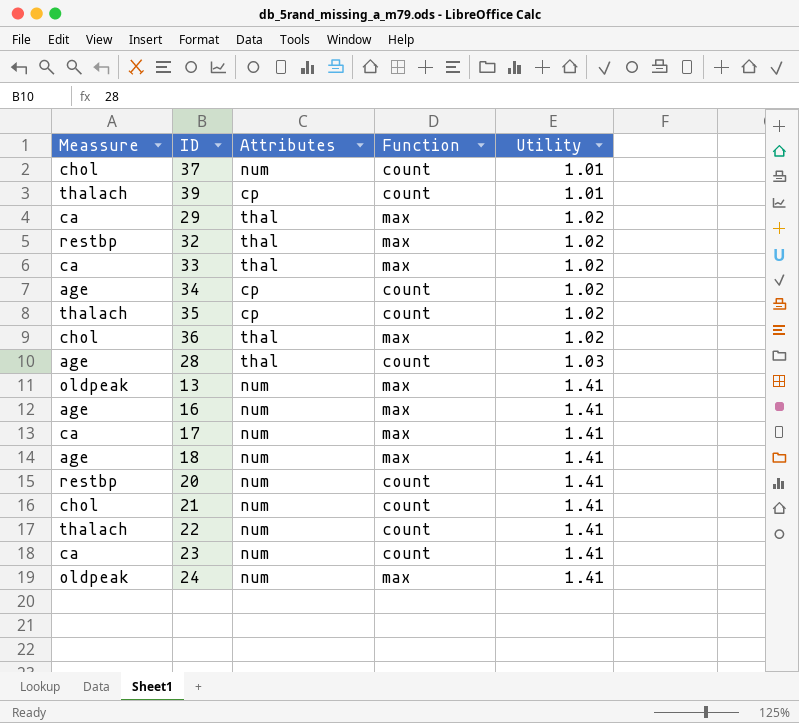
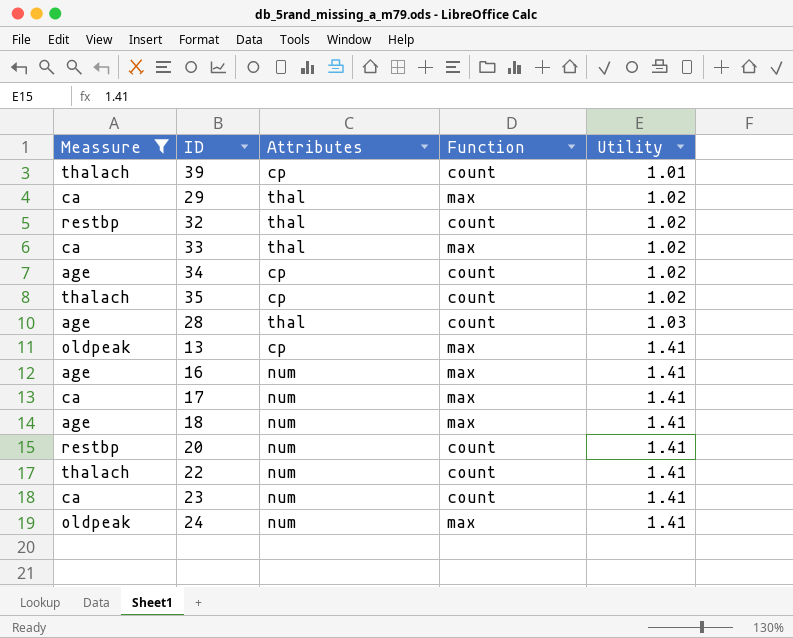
filter: none -> Meassure != chol
32 | Function: max -> count
13 | Attributes: num -> cp

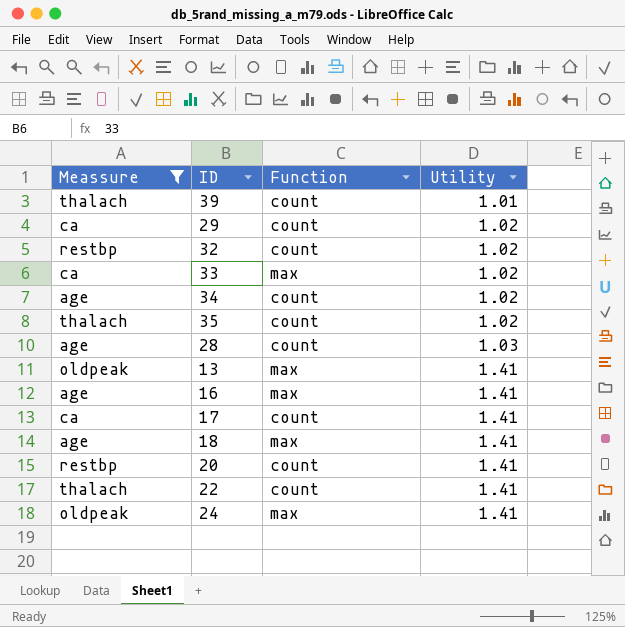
column Attributes | position: 3 -> none
row 23: ca | num | count | 1.41 -> none
29 | Function: max -> count
17 | Function: max -> count

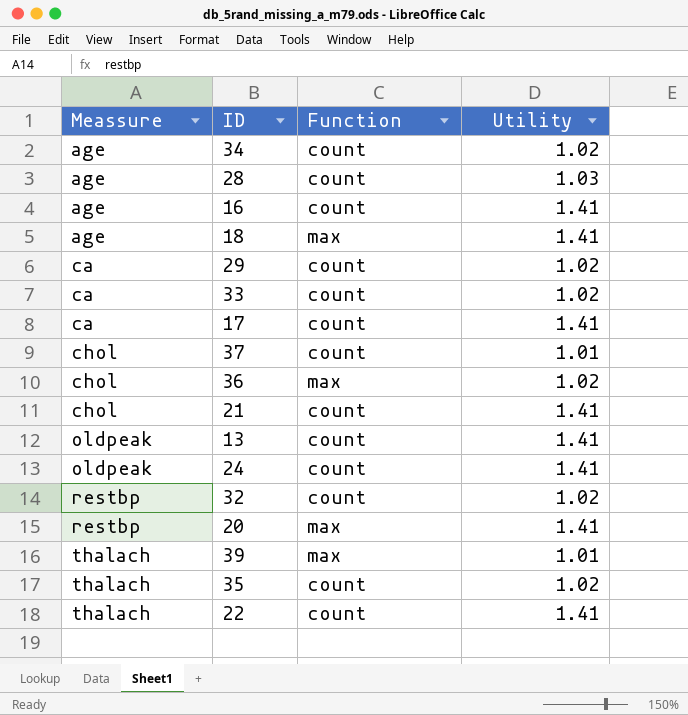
filter: Meassure != chol -> none
row order: Utility ascending -> Meassure ascending
16 | Function: max -> count
33 | Function: max -> count
13 | Function: max -> count
24 | Function: max -> count
20 | Function: count -> max
39 | Function: count -> max

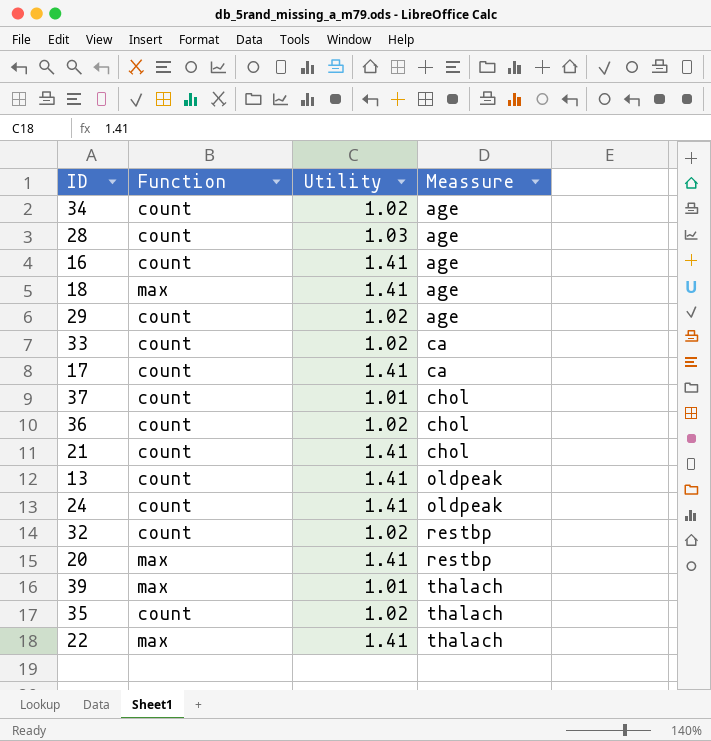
column Meassure | position: 1 -> 4
29 | Meassure: ca -> age
36 | Function: max -> count
22 | Function: count -> max

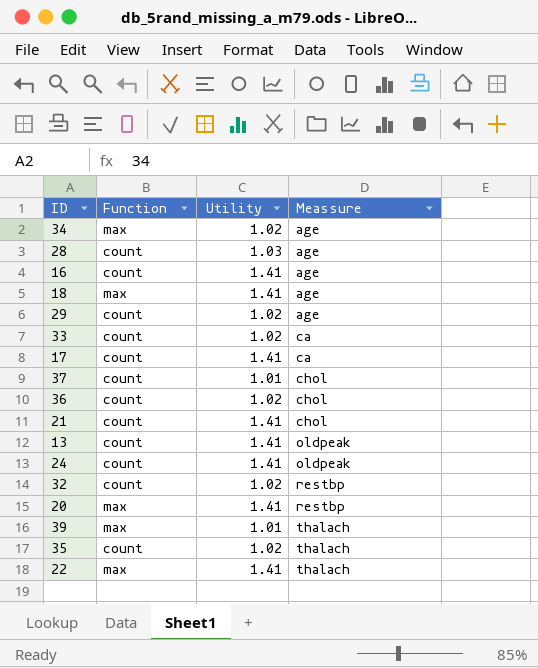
34 | Function: count -> max

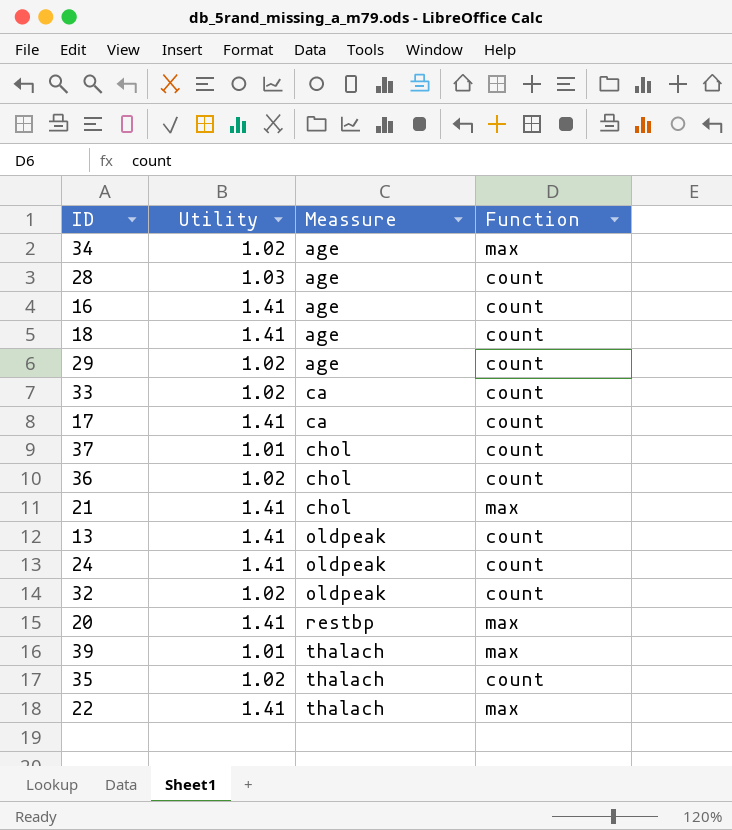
column Function | position: 2 -> 4
18 | Function: max -> count
21 | Function: count -> max
32 | Meassure: restbp -> oldpeak

